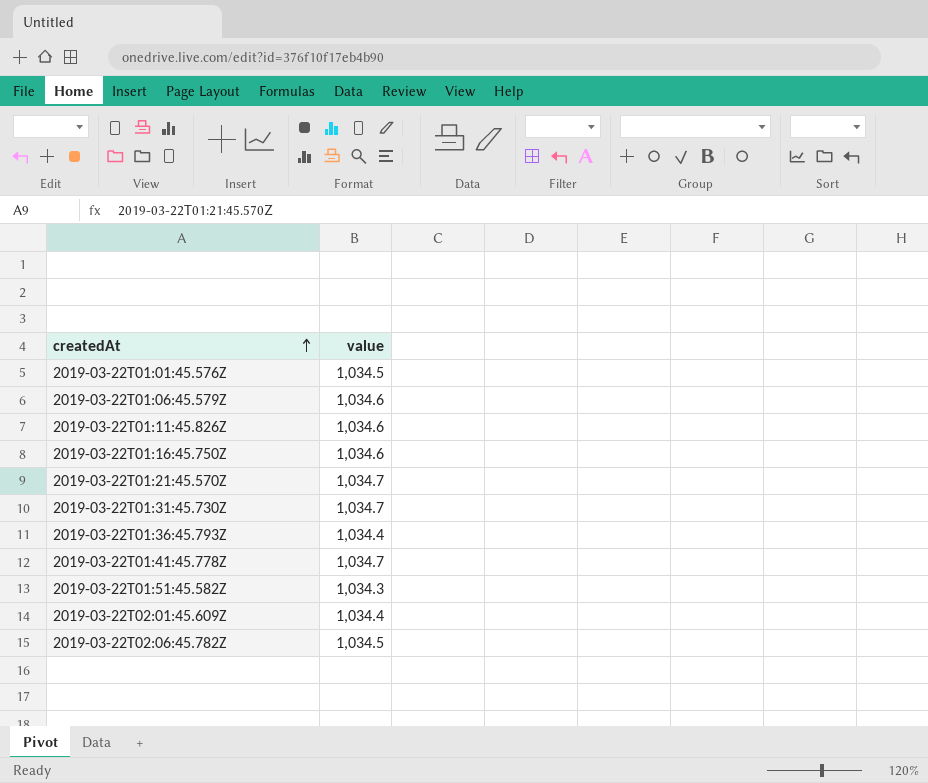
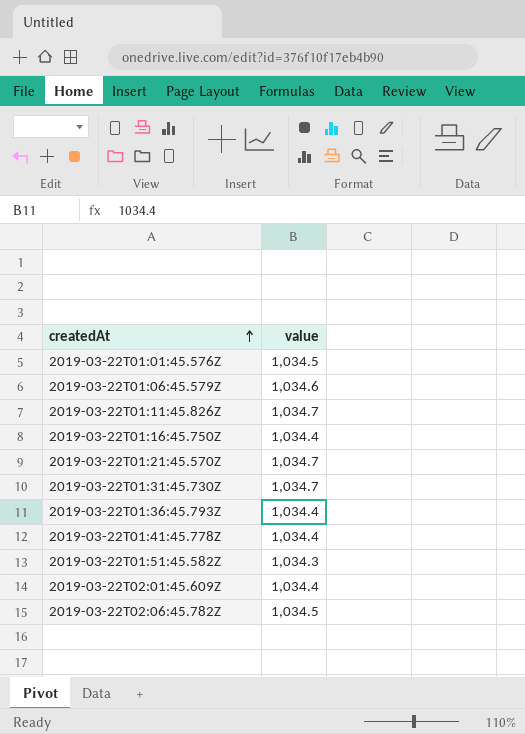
2019-03-22T01:11:45.826Z | value: 1,034.6 -> 1,034.7
2019-03-22T01:16:45.750Z | value: 1,034.6 -> 1,034.4
2019-03-22T01:41:45.778Z | value: 1,034.7 -> 1,034.4

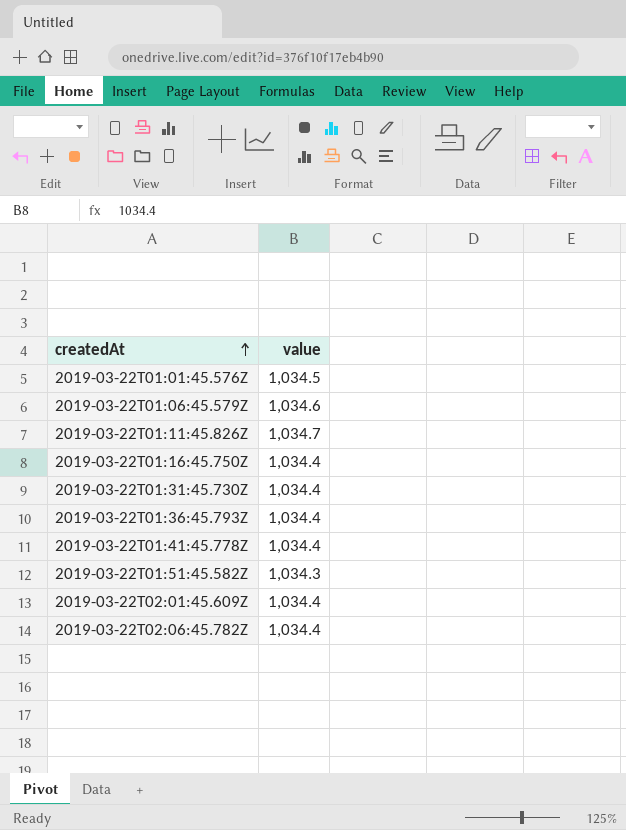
row 2019-03-22T01:21:45.570Z: 1,034.7 -> none
2019-03-22T01:31:45.730Z | value: 1,034.7 -> 1,034.4
2019-03-22T02:06:45.782Z | value: 1,034.5 -> 1,034.4

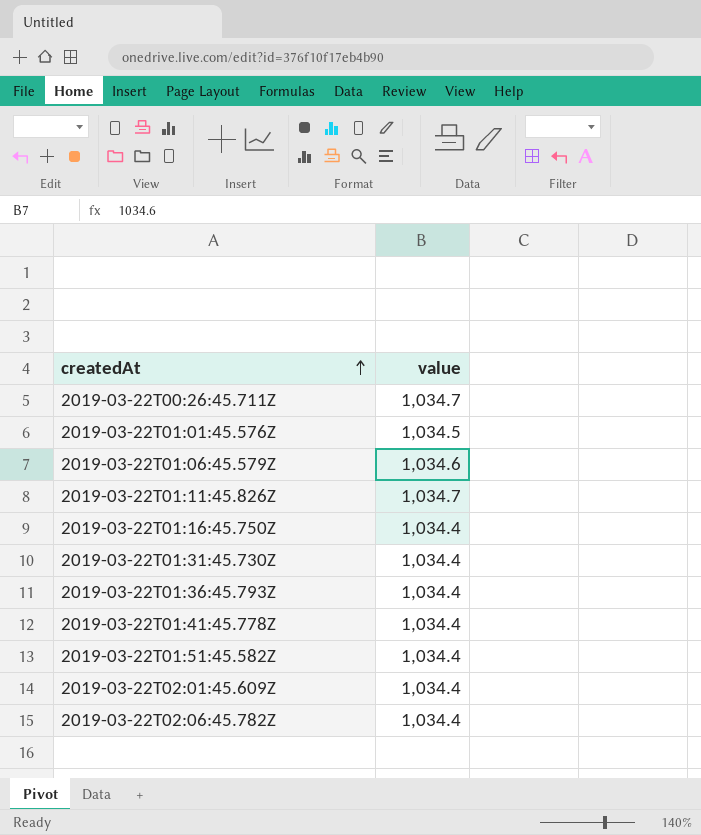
row 2019-03-22T00:26:45.711Z: none -> 1,034.7
2019-03-22T01:51:45.582Z | value: 1,034.3 -> 1,034.4

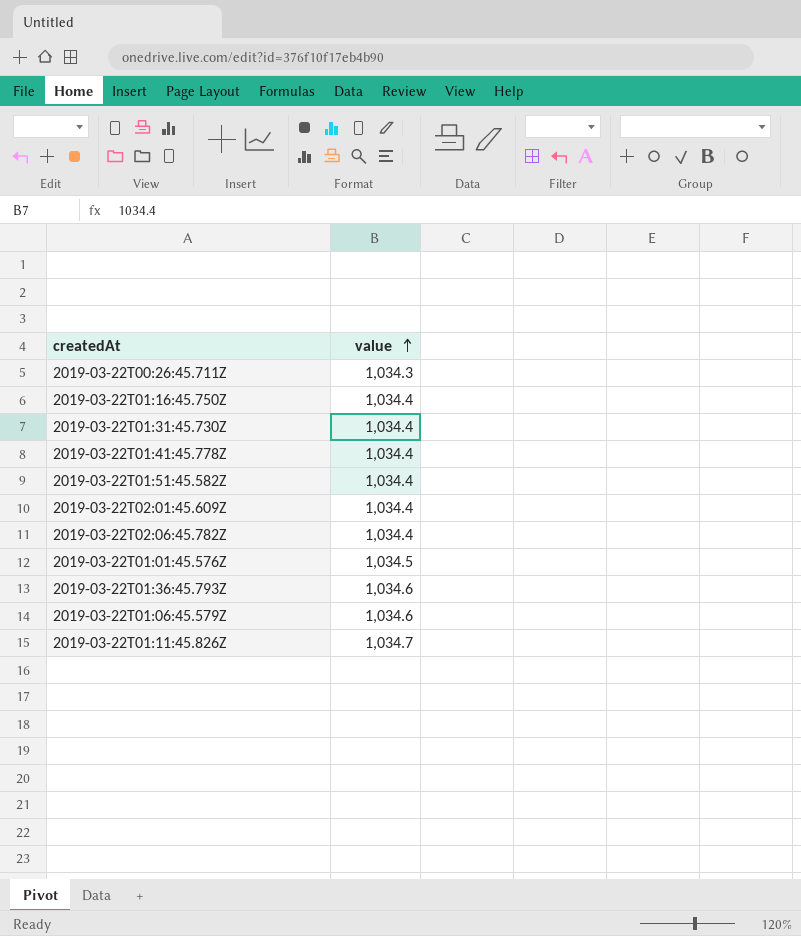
row order: createdAt ascending -> value ascending
2019-03-22T00:26:45.711Z | value: 1,034.7 -> 1,034.3
2019-03-22T01:36:45.793Z | value: 1,034.4 -> 1,034.6

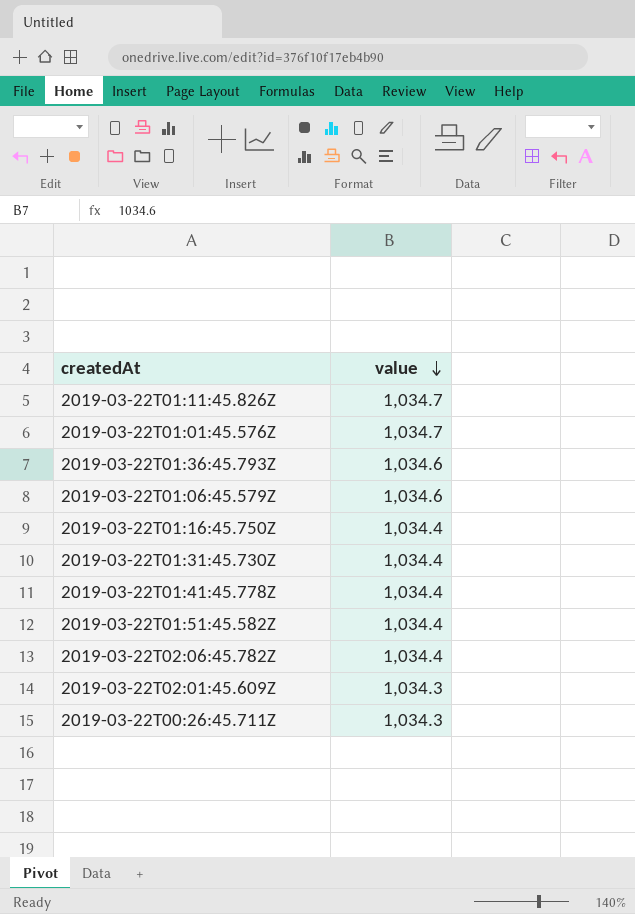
row order: value ascending -> value descending
2019-03-22T01:01:45.576Z | value: 1,034.5 -> 1,034.7
2019-03-22T02:01:45.609Z | value: 1,034.4 -> 1,034.3

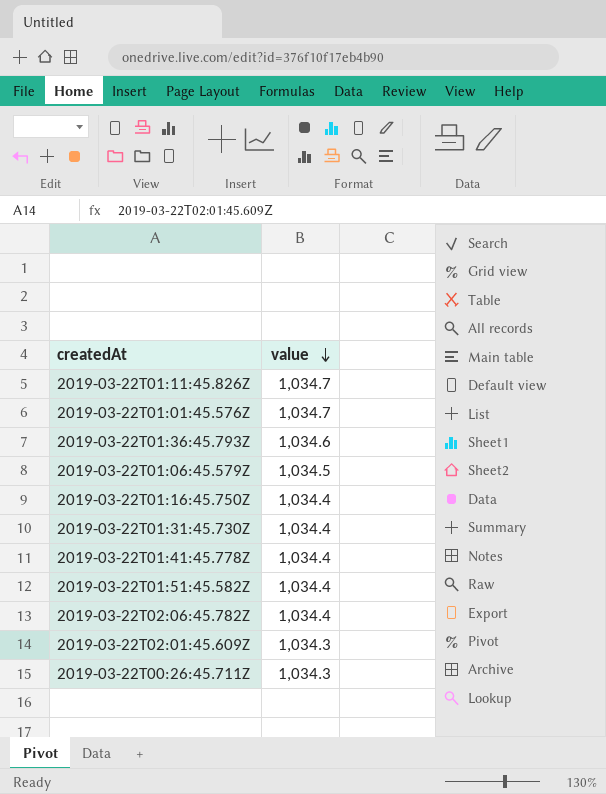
2019-03-22T01:06:45.579Z | value: 1,034.6 -> 1,034.5

